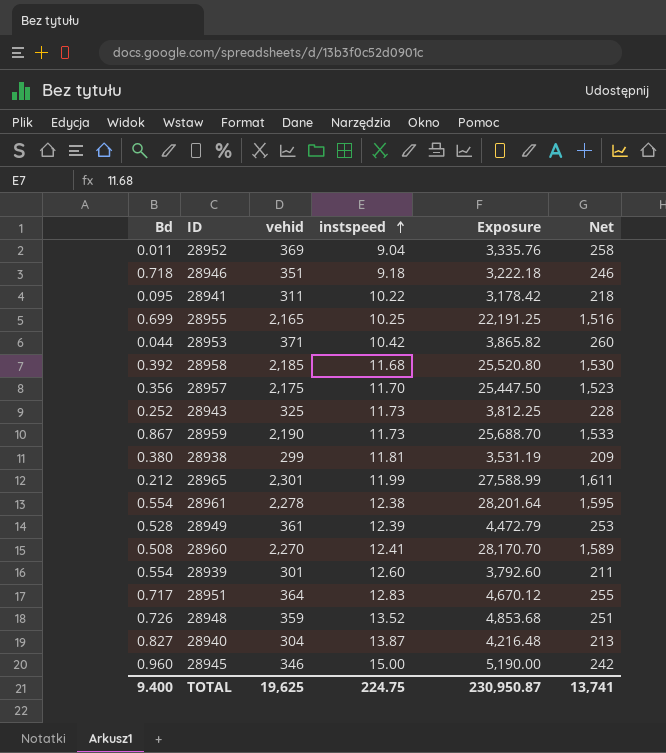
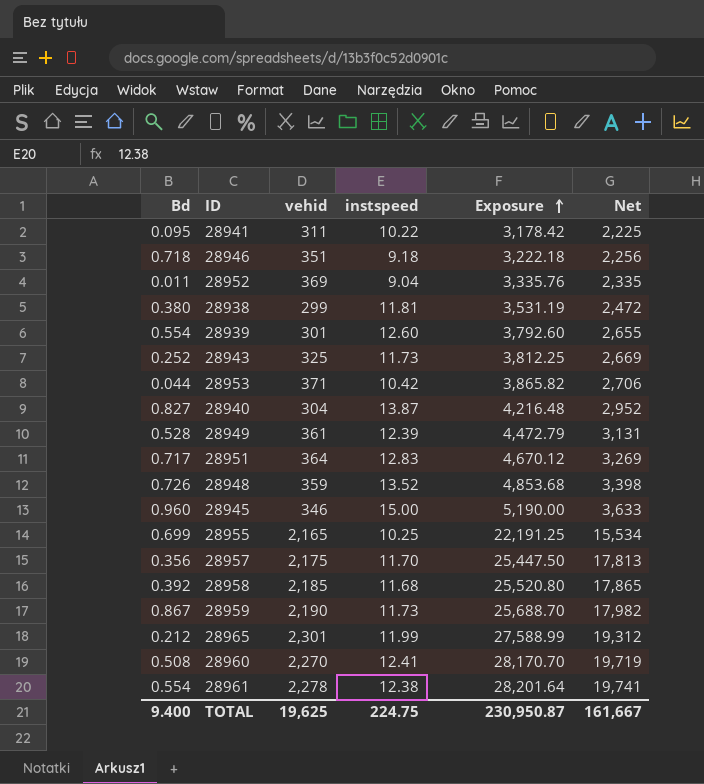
row order: instspeed ascending -> Exposure ascending
column Net | formula: [vehid] * 0.7 -> [Exposure] * 0.7
TOTAL | Net: 13,741 -> 161,667

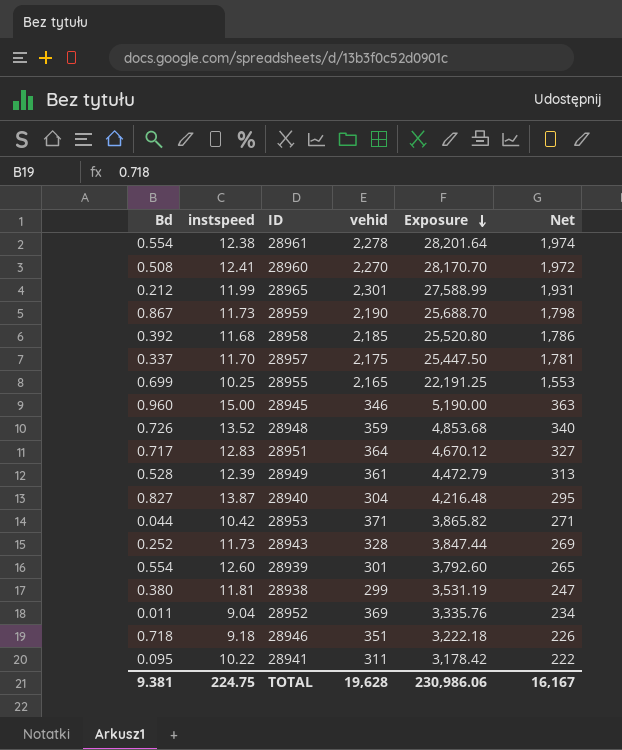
row order: Exposure ascending -> Exposure descending
column instspeed | position: 4 -> 2
column Net | formula: [Exposure] * 0.7 -> [Exposure] * 0.07
28957 | Bd: 0.356 -> 0.337
28943 | vehid: 325 -> 328
28943 | Exposure: 3,812.25 -> 3,847.44
TOTAL | Bd: 9.400 -> 9.381
TOTAL | vehid: 19,625 -> 19,628
TOTAL | Exposure: 230,950.87 -> 230,986.06
TOTAL | Net: 161,667 -> 16,167

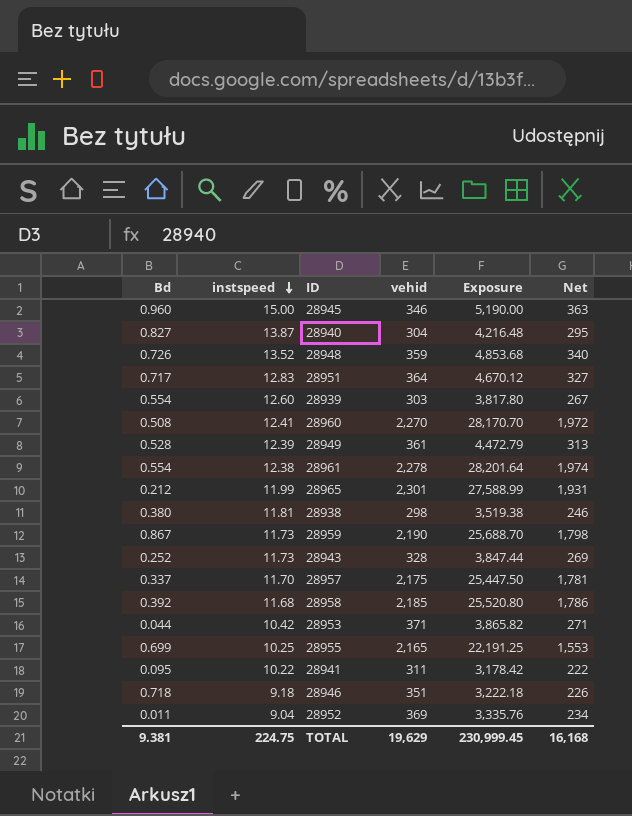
row order: Exposure descending -> instspeed descending
28939 | vehid: 301 -> 303
28939 | Exposure: 3,792.60 -> 3,817.80
28939 | Net: 265 -> 267
28938 | vehid: 299 -> 298
28938 | Exposure: 3,531.19 -> 3,519.38
28938 | Net: 247 -> 246
TOTAL | vehid: 19,628 -> 19,629
TOTAL | Exposure: 230,986.06 -> 230,999.45
TOTAL | Net: 16,167 -> 16,168

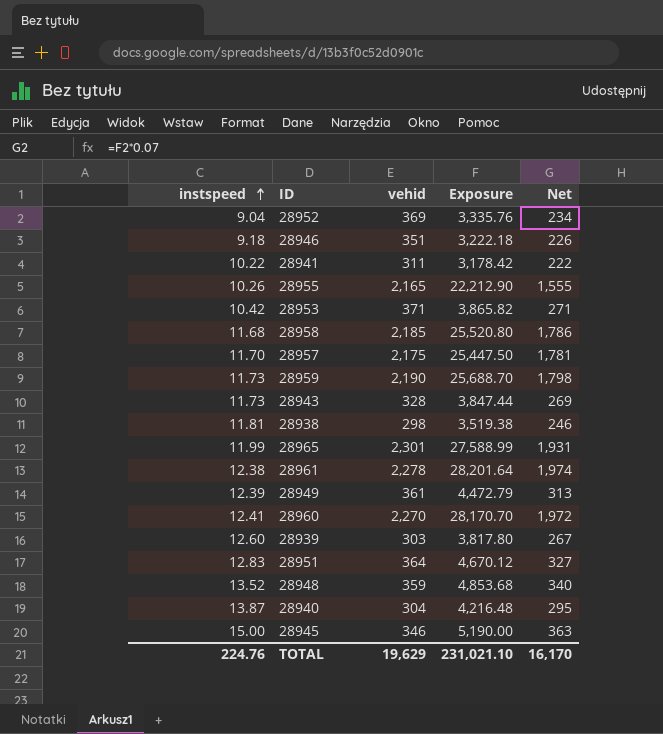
row order: instspeed descending -> instspeed ascending
column Bd | position: 1 -> none
28955 | instspeed: 10.25 -> 10.26
28955 | Exposure: 22,191.25 -> 22,212.90
28955 | Net: 1,553 -> 1,555
TOTAL | instspeed: 224.75 -> 224.76
TOTAL | Exposure: 230,999.45 -> 231,021.10
TOTAL | Net: 16,168 -> 16,170

